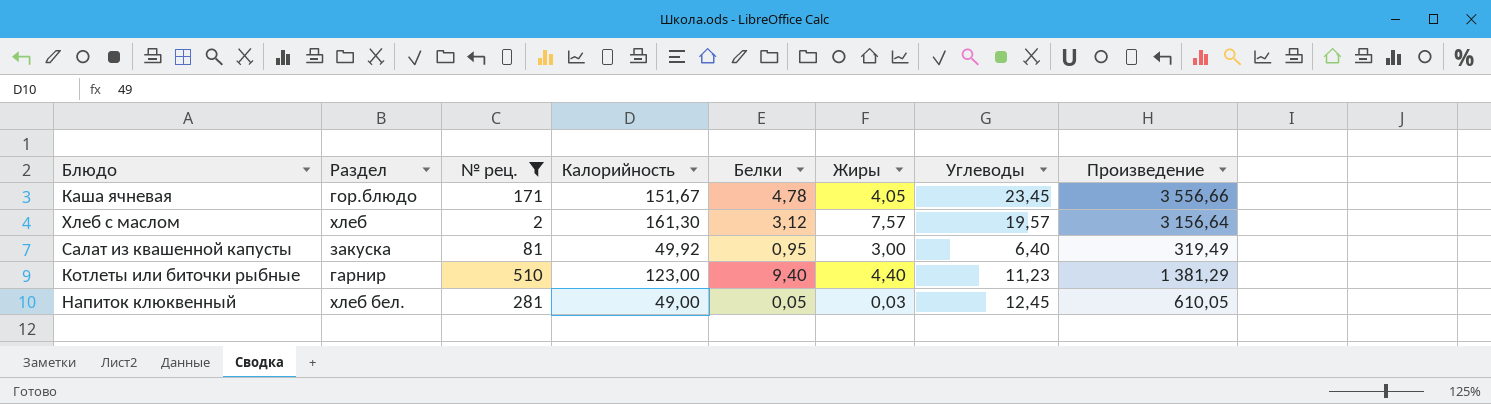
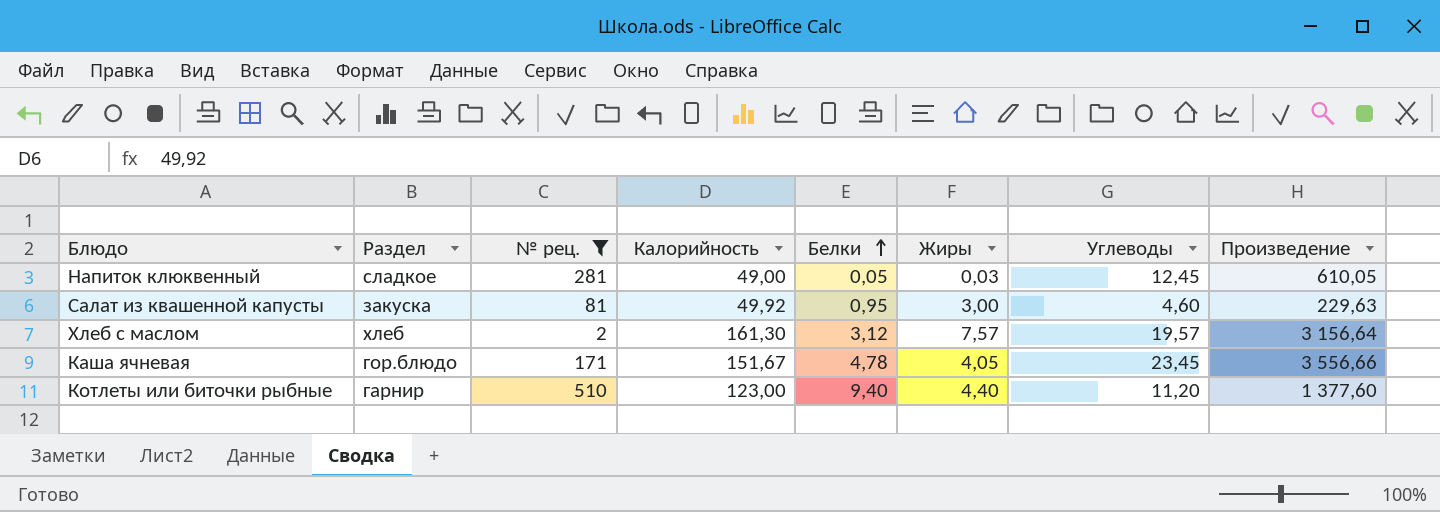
row order: none -> Белки ascending
Напиток клюквенный | Раздел: хлеб бел. -> сладкое
Салат из квашенной капусты | Углеводы: 6,40 -> 4,60
Салат из квашенной капусты | Произведение: 319,49 -> 229,63
Котлеты или биточки рыбные | Углеводы: 11,23 -> 11,20
Котлеты или биточки рыбные | Произведение: 1 381,29 -> 1 377,60

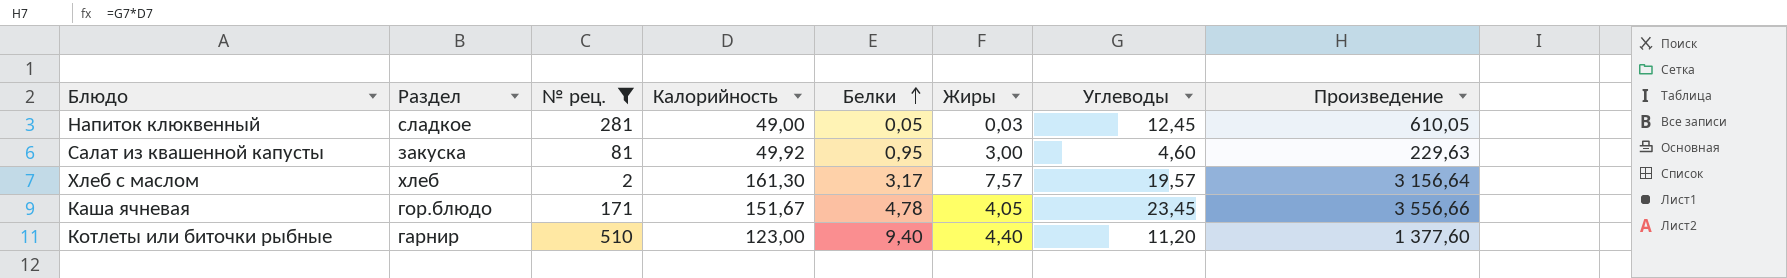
Хлеб с маслом | Белки: 3,12 -> 3,17

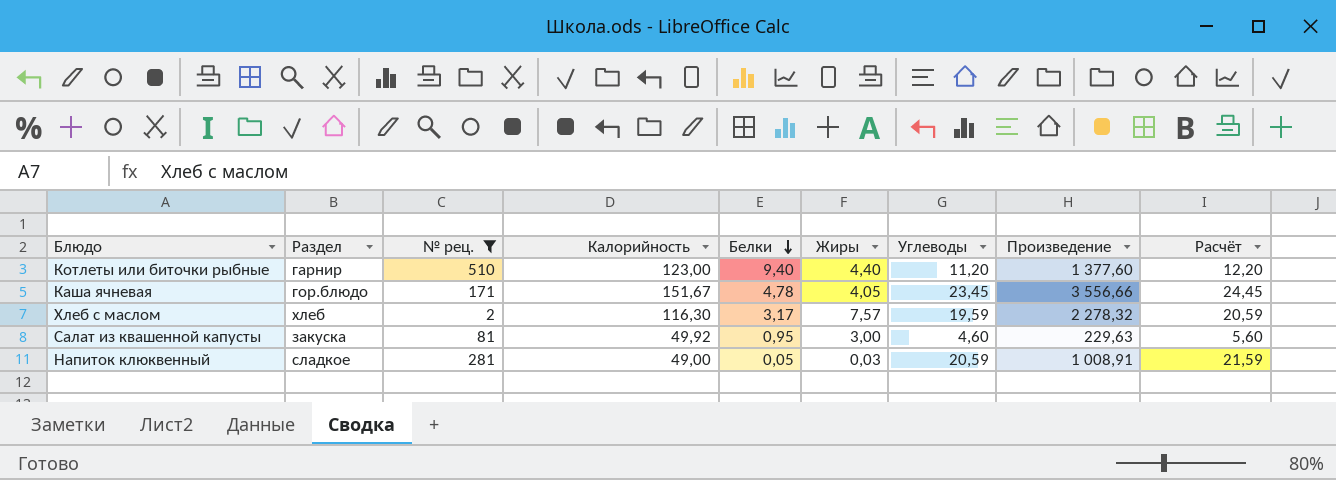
row order: Белки ascending -> Белки descending
column Расчёт | formula: none -> [Углеводы] + 1
Хлеб с маслом | Калорийность: 161,30 -> 116,30
Хлеб с маслом | Углеводы: 19,57 -> 19,59
Хлеб с маслом | Произведение: 3 156,64 -> 2 278,32
Напиток клюквенный | Углеводы: 12,45 -> 20,59
Напиток клюквенный | Произведение: 610,05 -> 1 008,91

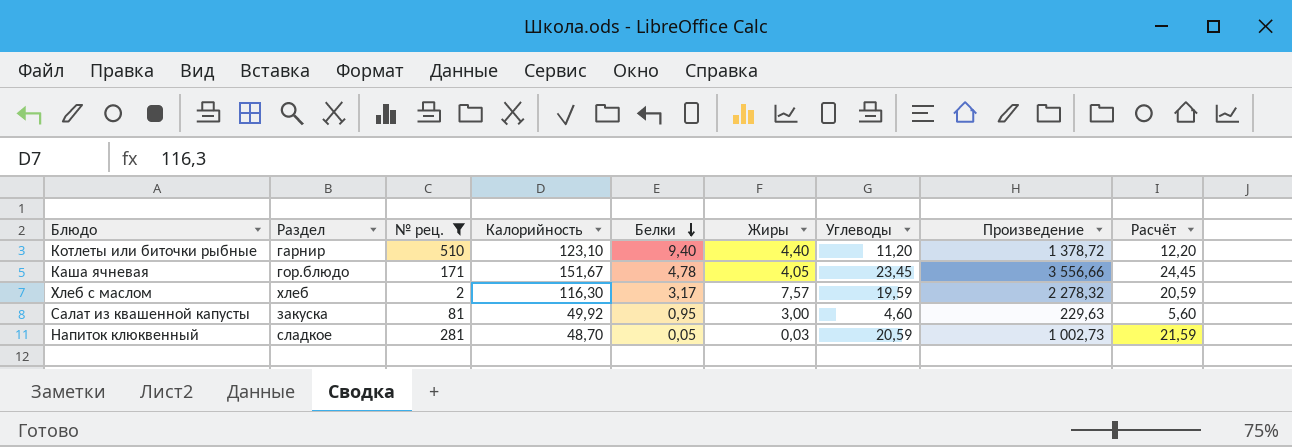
Котлеты или биточки рыбные | Калорийность: 123,00 -> 123,10
Котлеты или биточки рыбные | Произведение: 1 377,60 -> 1 378,72
Напиток клюквенный | Калорийность: 49,00 -> 48,70
Напиток клюквенный | Произведение: 1 008,91 -> 1 002,73

